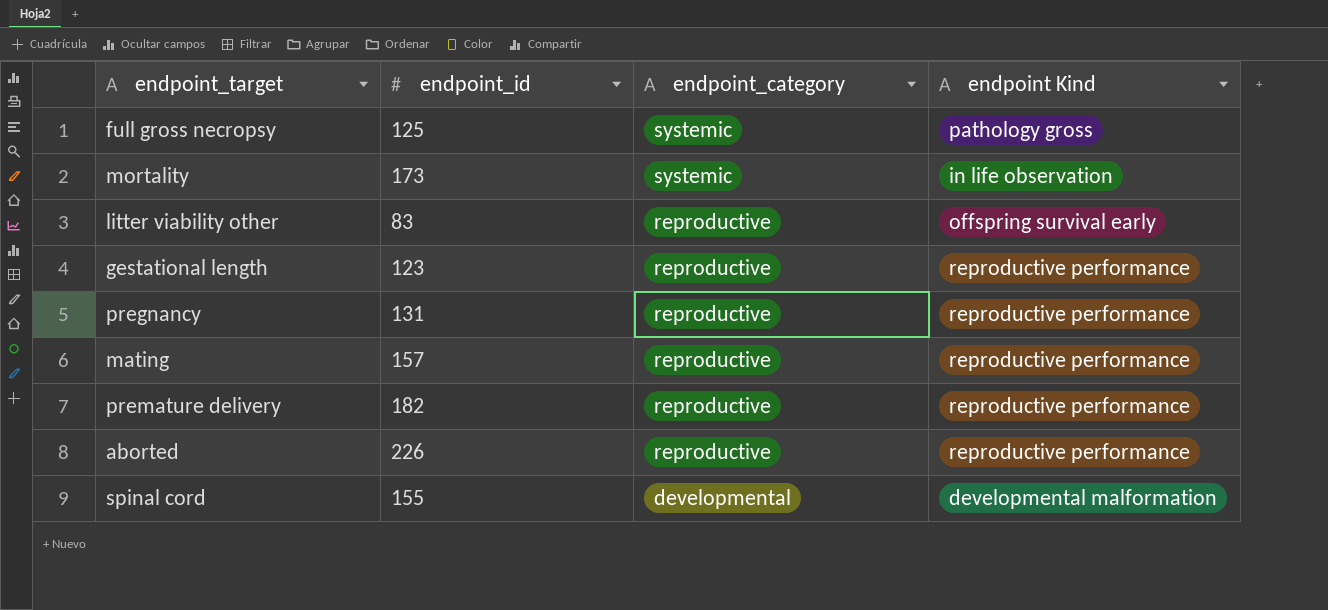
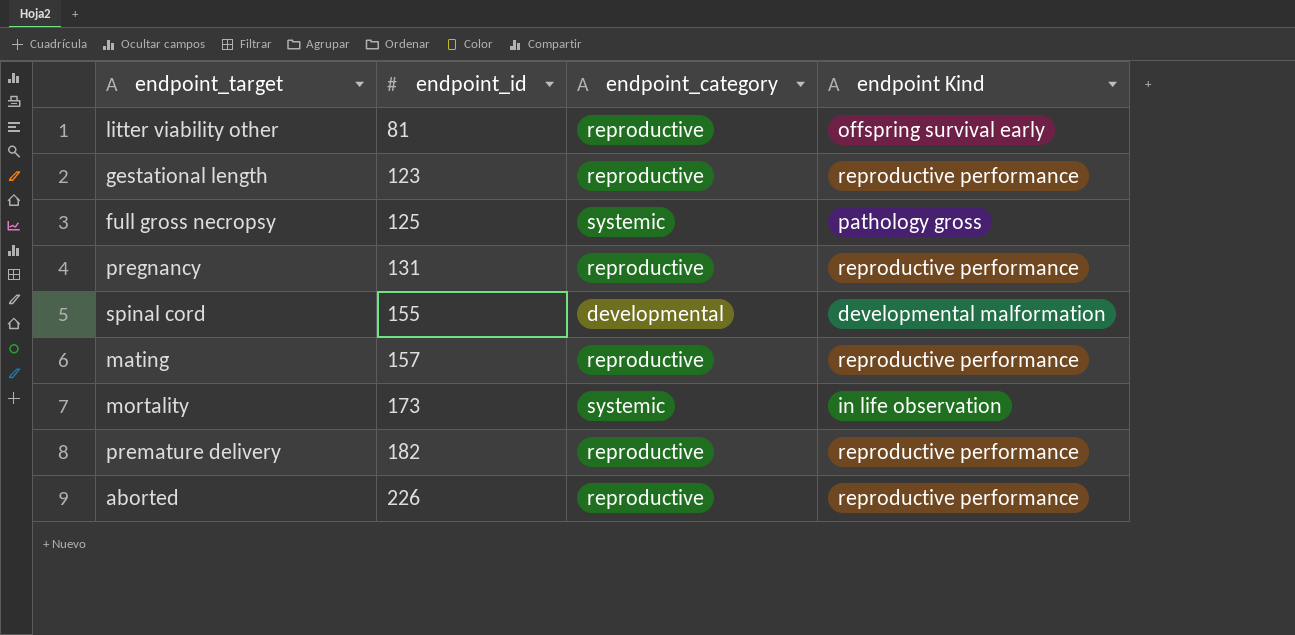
row order: endpoint_category descending -> endpoint_id ascending
litter viability other | endpoint_id: 83 -> 81

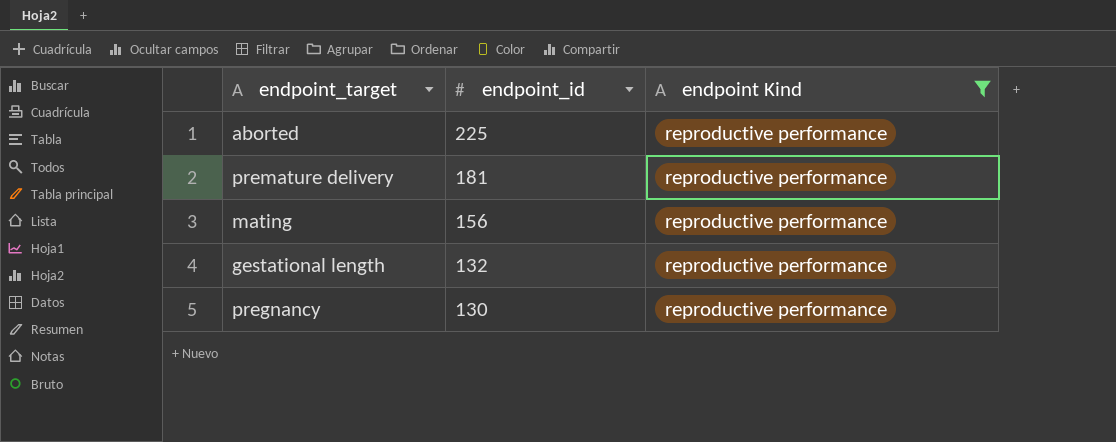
filter: none -> endpoint Kind = reproductive performance
row order: endpoint_id ascending -> endpoint_id descending
column endpoint_category | position: 3 -> none
aborted | endpoint_id: 226 -> 225
premature delivery | endpoint_id: 182 -> 181
mating | endpoint_id: 157 -> 156
gestational length | endpoint_id: 123 -> 132
pregnancy | endpoint_id: 131 -> 130

